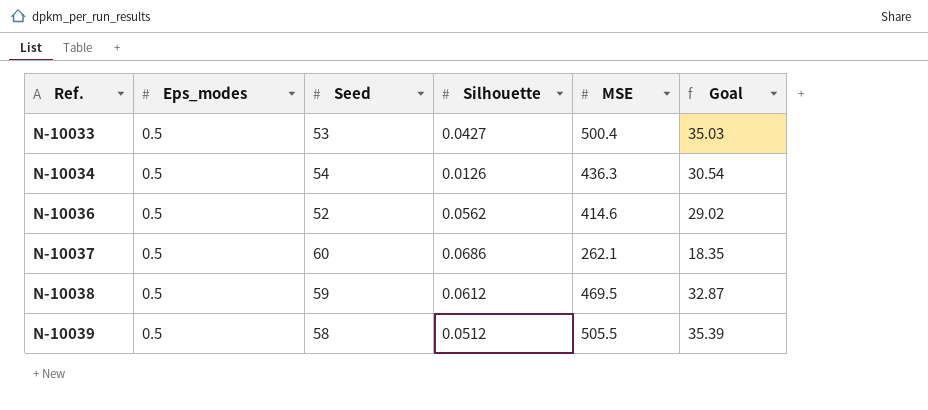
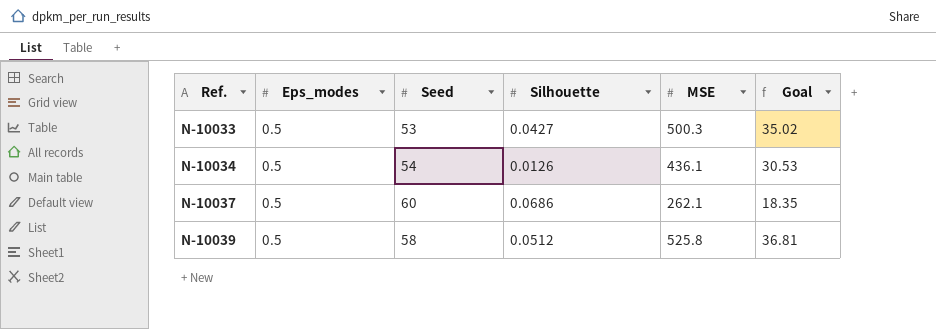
row N-10036: 0.5 | 52 | 0.0562 | 414.6 | 29.02 -> none
row N-10038: 0.5 | 59 | 0.0612 | 469.5 | 32.87 -> none
N-10033 | MSE: 500.4 -> 500.3
N-10033 | Goal: 35.03 -> 35.02
N-10034 | MSE: 436.3 -> 436.1
N-10034 | Goal: 30.54 -> 30.53
N-10039 | MSE: 505.5 -> 525.8
N-10039 | Goal: 35.39 -> 36.81

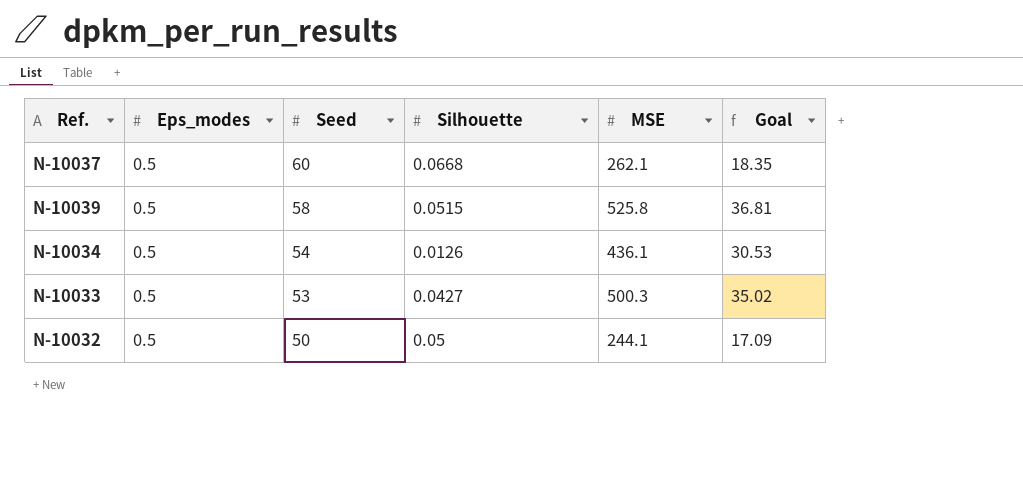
row order: Ref. ascending -> Seed descending
N-10037 | Silhouette: 0.0686 -> 0.0668
N-10039 | Silhouette: 0.0512 -> 0.0515
row N-10032: none -> 0.5 | 50 | 0.05 | 244.1 | 17.09

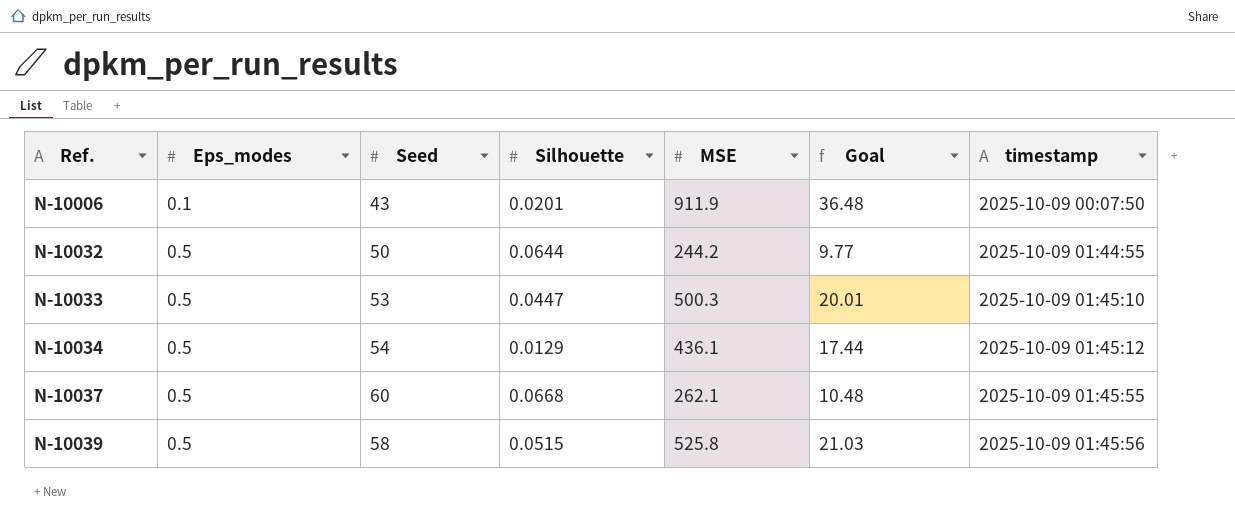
row order: Seed descending -> Ref. ascending
column Goal | formula: [MSE] * 0.07 -> [MSE] * 0.04
column timestamp | position: none -> 7
row N-10006: none -> 0.1 | 43 | 0.0201 | 911.9 | 36.48 | 2025-10-09 00:07:50
N-10032 | Silhouette: 0.05 -> 0.0644
N-10032 | MSE: 244.1 -> 244.2
N-10033 | Silhouette: 0.0427 -> 0.0447
N-10034 | Silhouette: 0.0126 -> 0.0129

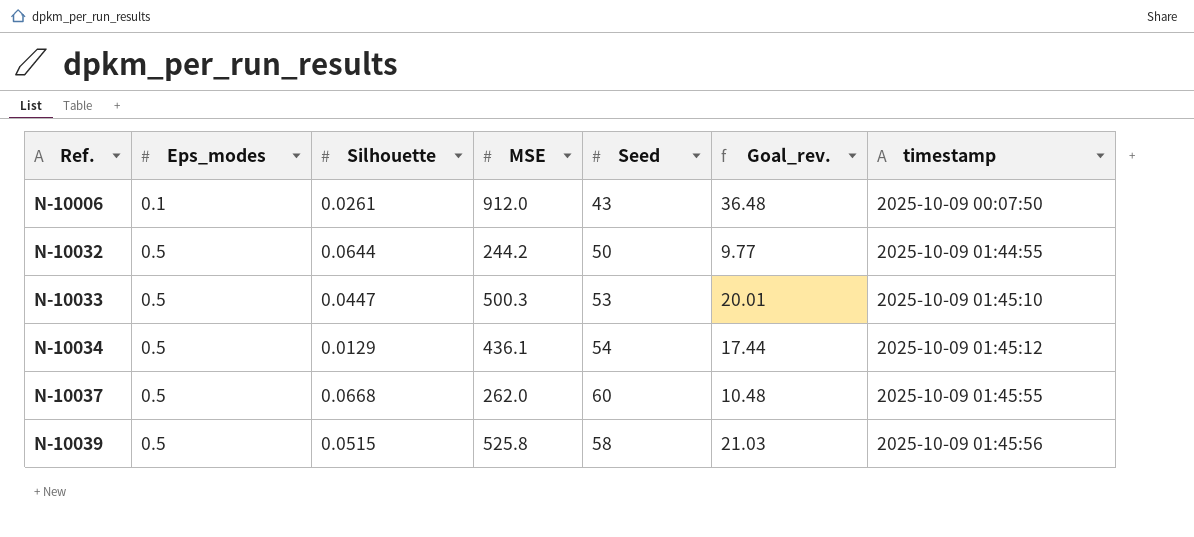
column Seed | position: 3 -> 5
column name: Goal -> Goal_rev.
N-10006 | Silhouette: 0.0201 -> 0.0261
N-10006 | MSE: 911.9 -> 912.0
N-10037 | MSE: 262.1 -> 262.0

